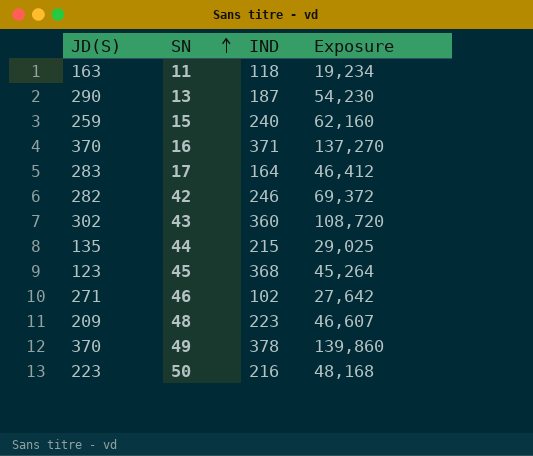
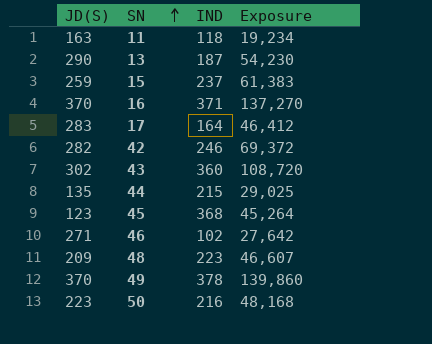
15 | IND: 240 -> 237
15 | Exposure: 62,160 -> 61,383

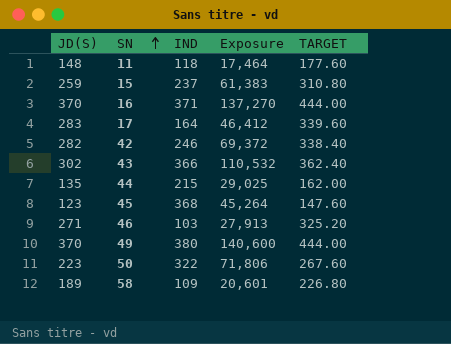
column TARGET | formula: none -> [JD(S)] * 1.2
row 13: 290 | 187 | 54,230 -> none
row 48: 209 | 223 | 46,607 -> none
11 | JD(S): 163 -> 148
11 | Exposure: 19,234 -> 17,464
43 | IND: 360 -> 366
43 | Exposure: 108,720 -> 110,532
46 | IND: 102 -> 103
46 | Exposure: 27,642 -> 27,913
49 | IND: 378 -> 380
49 | Exposure: 139,860 -> 140,600
50 | IND: 216 -> 322
50 | Exposure: 48,168 -> 71,806
row 58: none -> 189 | 109 | 20,601 | 226.80

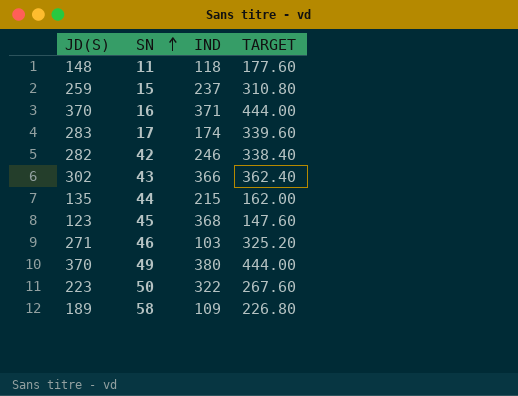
column Exposure | formula: [JD(S)] * [IND] -> none
17 | IND: 164 -> 174

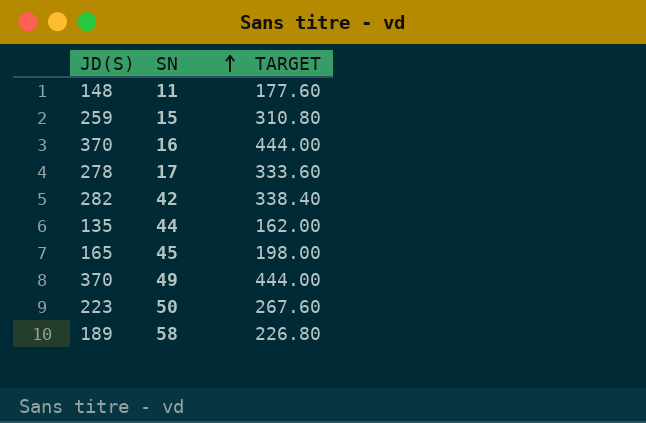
column IND | position: 3 -> none
row 43: 302 | 366 | 362.40 -> none
row 46: 271 | 103 | 325.20 -> none
17 | JD(S): 283 -> 278
17 | TARGET: 339.60 -> 333.60
45 | JD(S): 123 -> 165
45 | TARGET: 147.60 -> 198.00

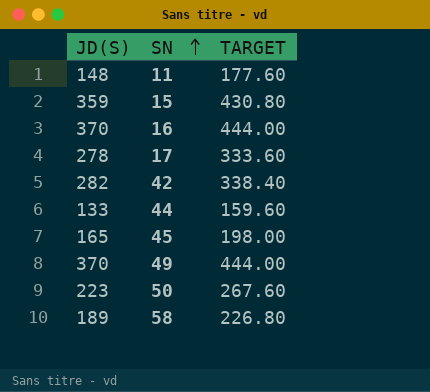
15 | JD(S): 259 -> 359
15 | TARGET: 310.80 -> 430.80
44 | JD(S): 135 -> 133
44 | TARGET: 162.00 -> 159.60

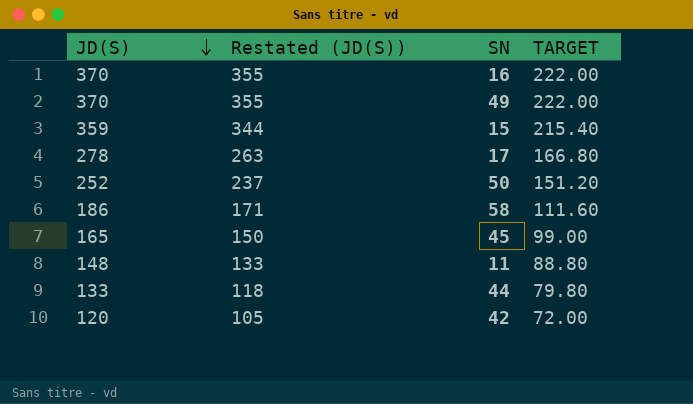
row order: SN ascending -> JD(S) descending
column Restated (JD(S)) | formula: none -> [JD(S)] - 15
column TARGET | formula: [JD(S)] * 1.2 -> [JD(S)] * 0.6
50 | JD(S): 223 -> 252
58 | JD(S): 189 -> 186
42 | JD(S): 282 -> 120

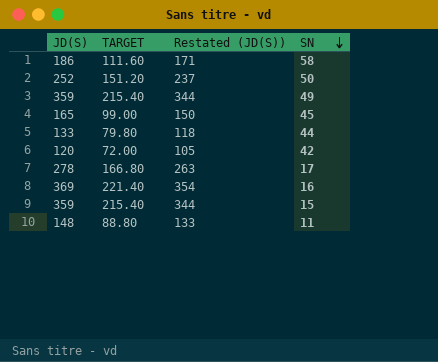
row order: JD(S) descending -> SN descending
column TARGET | position: 4 -> 2
49 | JD(S): 370 -> 359
49 | TARGET: 222.00 -> 215.40
49 | Restated (JD(S)): 355 -> 344
16 | JD(S): 370 -> 369
16 | TARGET: 222.00 -> 221.40
16 | Restated (JD(S)): 355 -> 354

